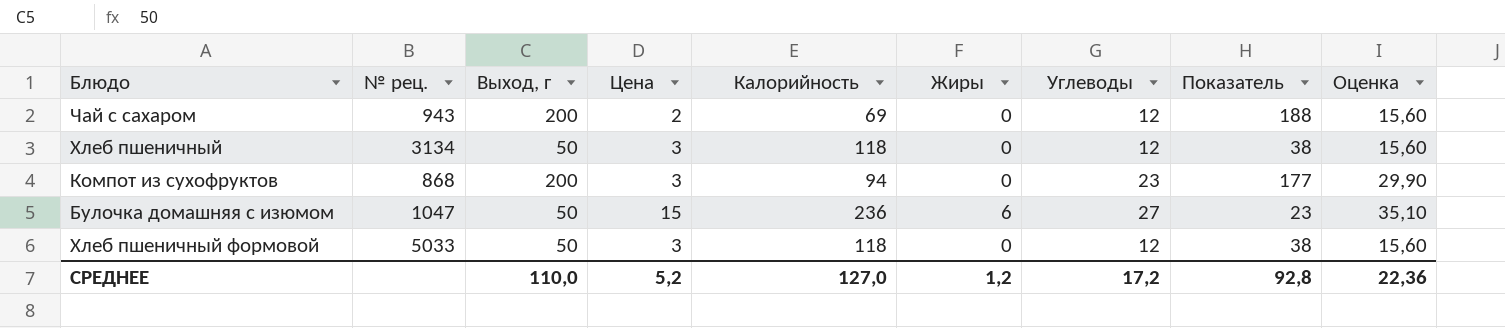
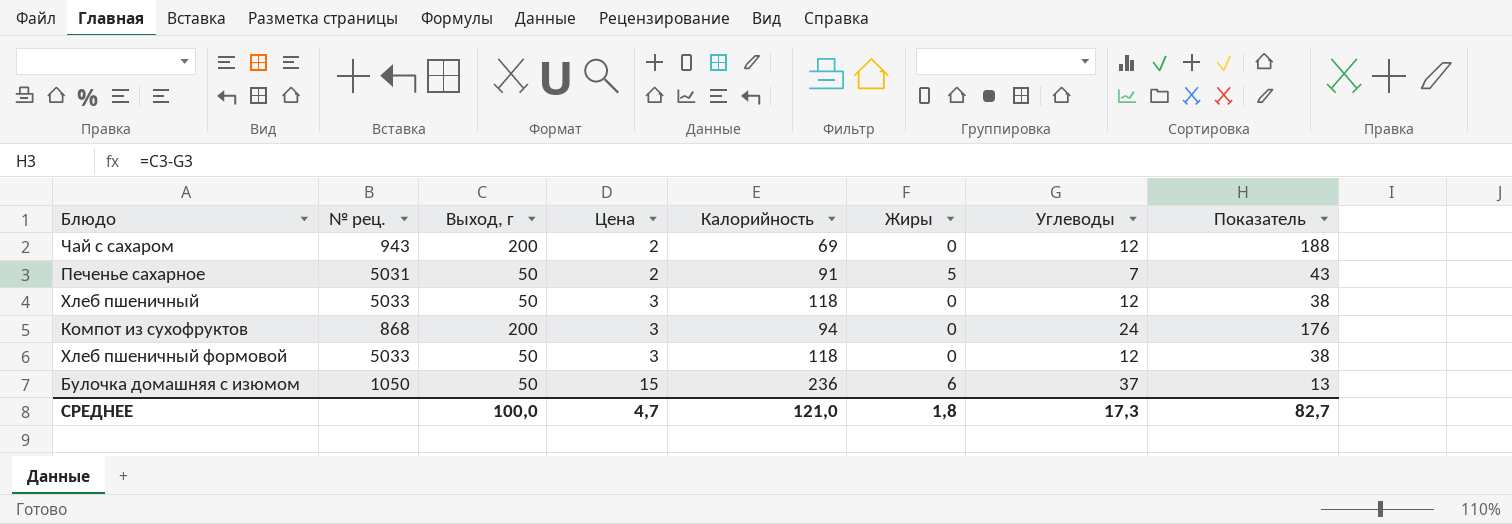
row order: none -> Цена ascending
column Оценка | formula: [Углеводы] * 1,3 -> none
row Печенье сахарное: none -> 5031 | 50 | 2 | 91 | 5 | 7 | 43
Хлеб пшеничный | № рец.: 3134 -> 5033
Компот из сухофруктов | Углеводы: 23 -> 24
Компот из сухофруктов | Показатель: 177 -> 176
Булочка домашняя с изюмом | № рец.: 1047 -> 1050
Булочка домашняя с изюмом | Углеводы: 27 -> 37
Булочка домашняя с изюмом | Показатель: 23 -> 13
СРЕДНЕЕ | Выход, г: 110,0 -> 100,0
СРЕДНЕЕ | Цена: 5,2 -> 4,7
СРЕДНЕЕ | Калорийность: 127,0 -> 121,0
СРЕДНЕЕ | Жиры: 1,2 -> 1,8
СРЕДНЕЕ | Углеводы: 17,2 -> 17,3
СРЕДНЕЕ | Показатель: 92,8 -> 82,7

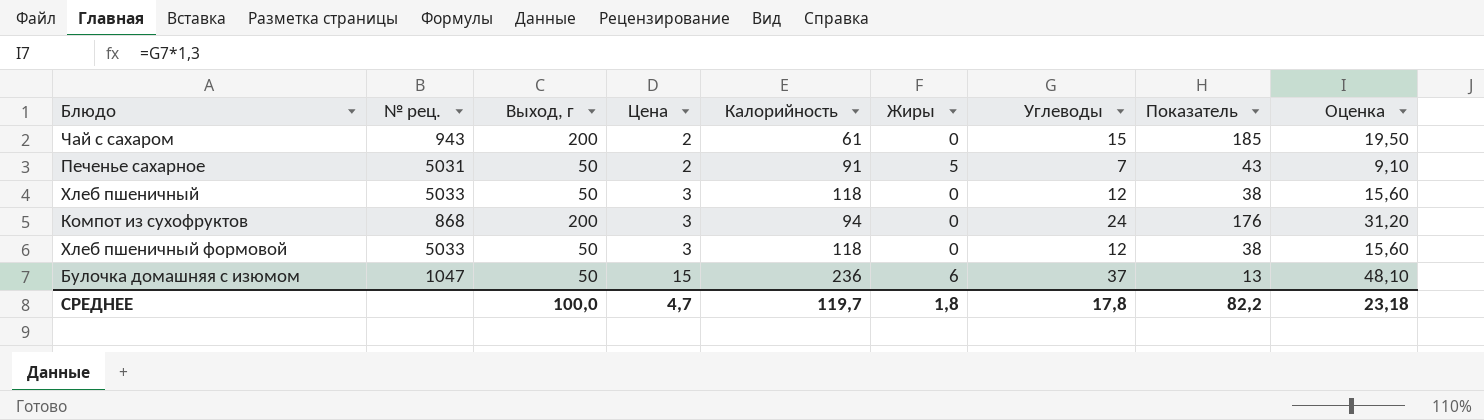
column Оценка | formula: none -> [Углеводы] * 1,3
Чай с сахаром | Калорийность: 69 -> 61
Чай с сахаром | Углеводы: 12 -> 15
Чай с сахаром | Показатель: 188 -> 185
Булочка домашняя с изюмом | № рец.: 1050 -> 1047
СРЕДНЕЕ | Калорийность: 121,0 -> 119,7
СРЕДНЕЕ | Углеводы: 17,3 -> 17,8
СРЕДНЕЕ | Показатель: 82,7 -> 82,2

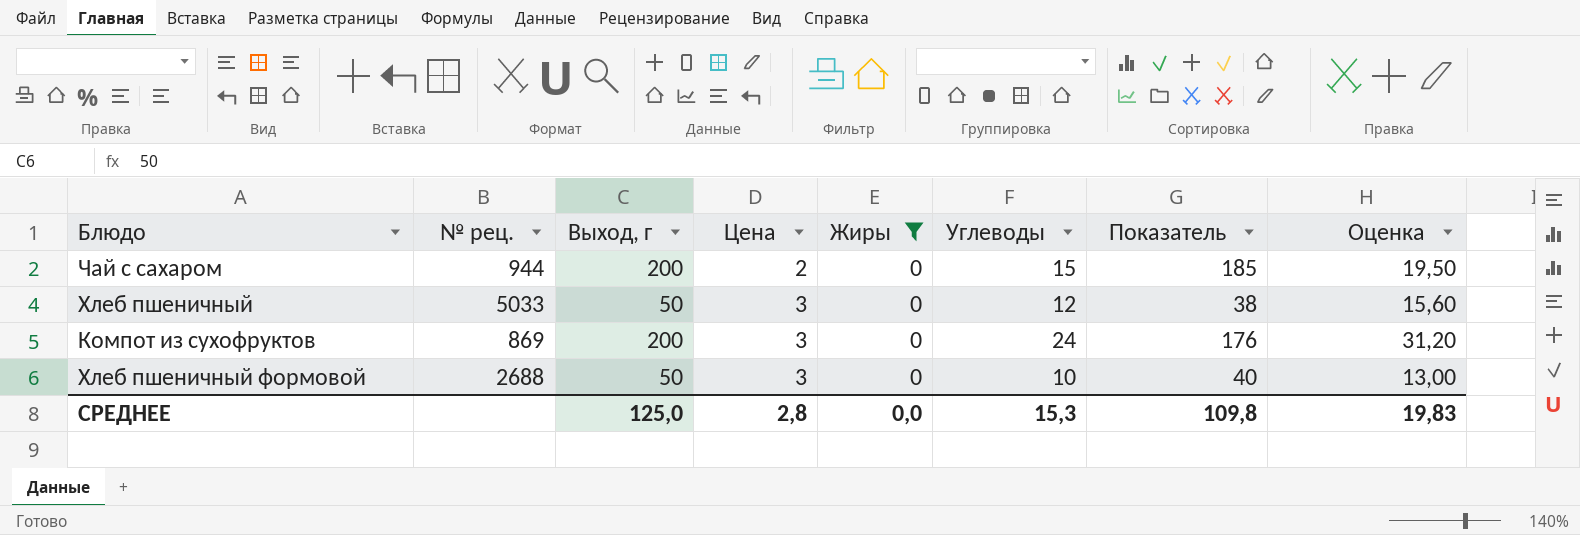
filter: none -> Жиры = 0
column Калорийность | position: 5 -> none
Чай с сахаром | № рец.: 943 -> 944
Компот из сухофруктов | № рец.: 868 -> 869
Хлеб пшеничный формовой | № рец.: 5033 -> 2688
Хлеб пшеничный формовой | Углеводы: 12 -> 10
Хлеб пшеничный формовой | Показатель: 38 -> 40
Хлеб пшеничный формовой | Оценка: 15,60 -> 13,00
СРЕДНЕЕ | Выход, г: 100,0 -> 125,0
СРЕДНЕЕ | Цена: 4,7 -> 2,8
СРЕДНЕЕ | Жиры: 1,8 -> 0,0
СРЕДНЕЕ | Углеводы: 17,8 -> 15,3
СРЕДНЕЕ | Показатель: 82,2 -> 109,8
СРЕДНЕЕ | Оценка: 23,18 -> 19,83

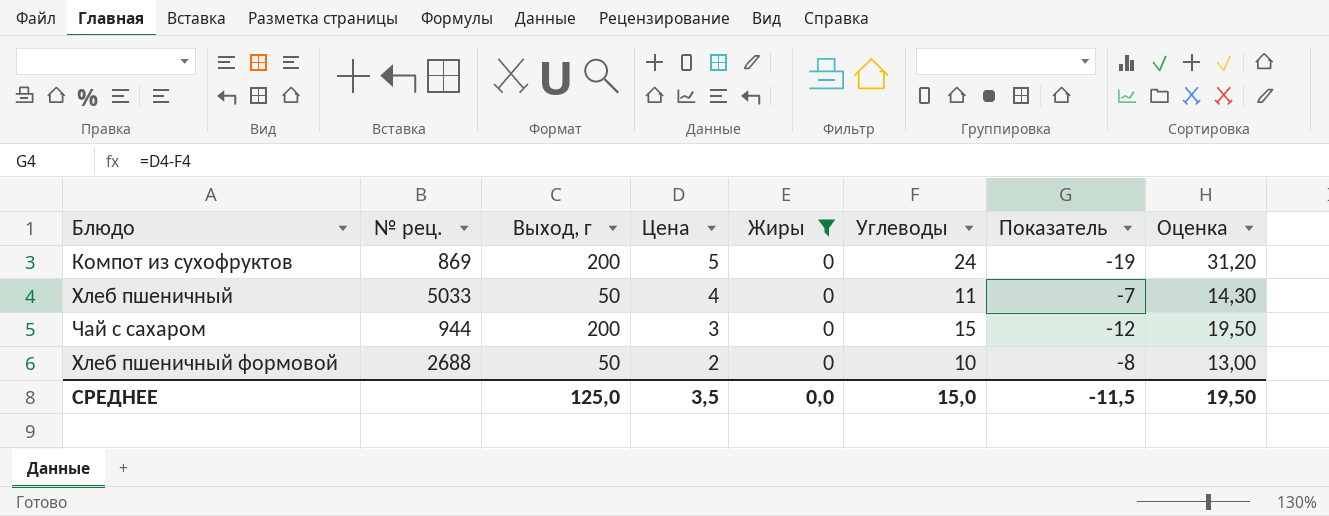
row order: Цена ascending -> Цена descending
column Показатель | formula: [Выход, г] - [Углеводы] -> [Цена] - [Углеводы]
Компот из сухофруктов | Цена: 3 -> 5
Хлеб пшеничный | Цена: 3 -> 4
Хлеб пшеничный | Углеводы: 12 -> 11
Хлеб пшеничный | Оценка: 15,60 -> 14,30
Чай с сахаром | Цена: 2 -> 3
Хлеб пшеничный формовой | Цена: 3 -> 2
СРЕДНЕЕ | Цена: 2,8 -> 3,5
СРЕДНЕЕ | Углеводы: 15,3 -> 15,0
СРЕДНЕЕ | Показатель: 109,8 -> -11,5
СРЕДНЕЕ | Оценка: 19,83 -> 19,50

